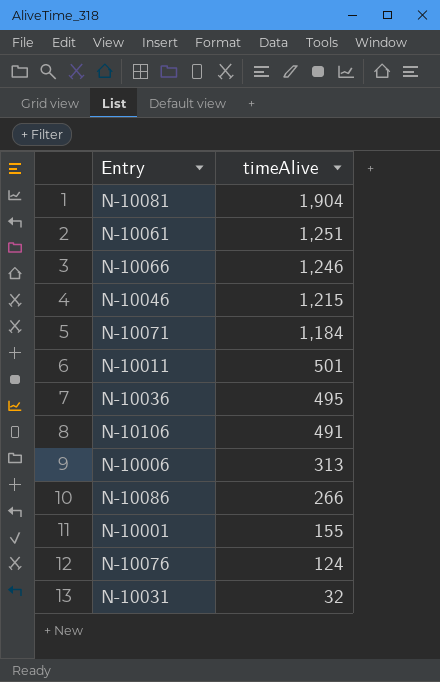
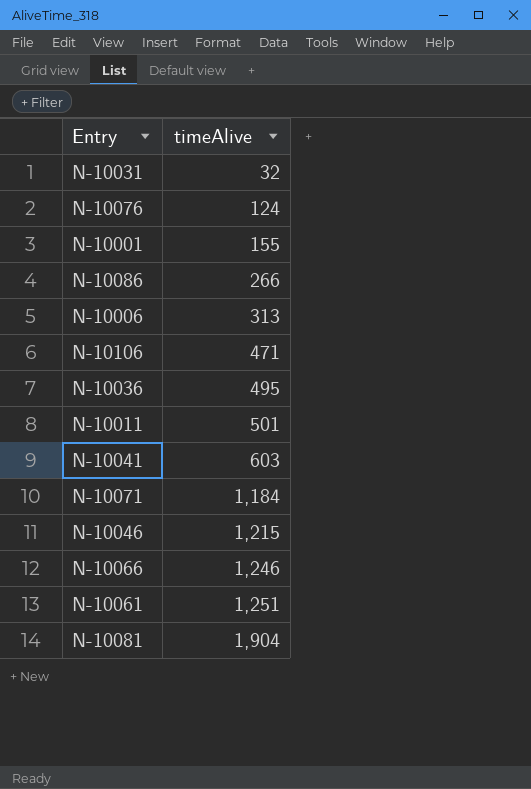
row order: timeAlive descending -> timeAlive ascending
N-10106 | timeAlive: 491 -> 471
row N-10041: none -> 603

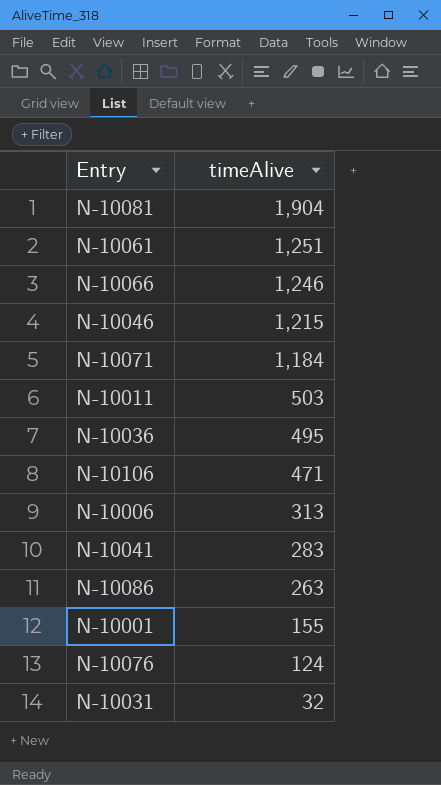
row order: timeAlive ascending -> timeAlive descending
N-10011 | timeAlive: 501 -> 503
N-10041 | timeAlive: 603 -> 283
N-10086 | timeAlive: 266 -> 263

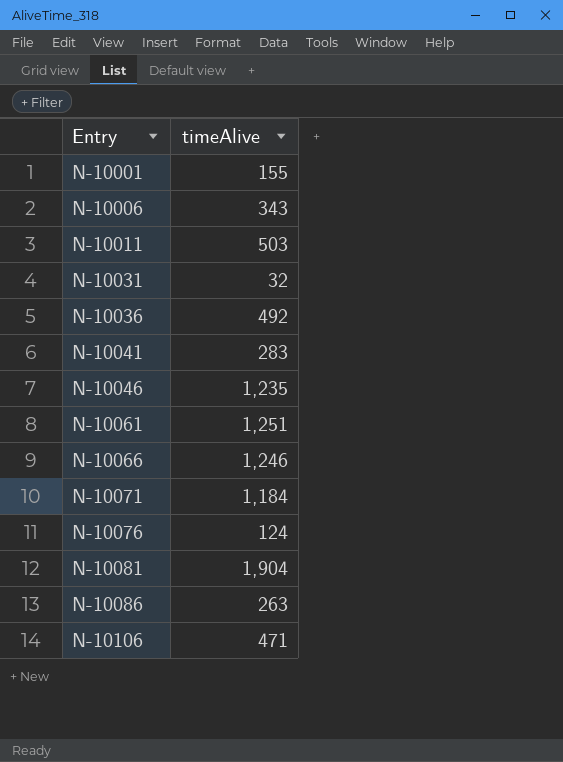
row order: timeAlive descending -> Entry ascending
N-10006 | timeAlive: 313 -> 343
N-10036 | timeAlive: 495 -> 492
N-10046 | timeAlive: 1,215 -> 1,235

